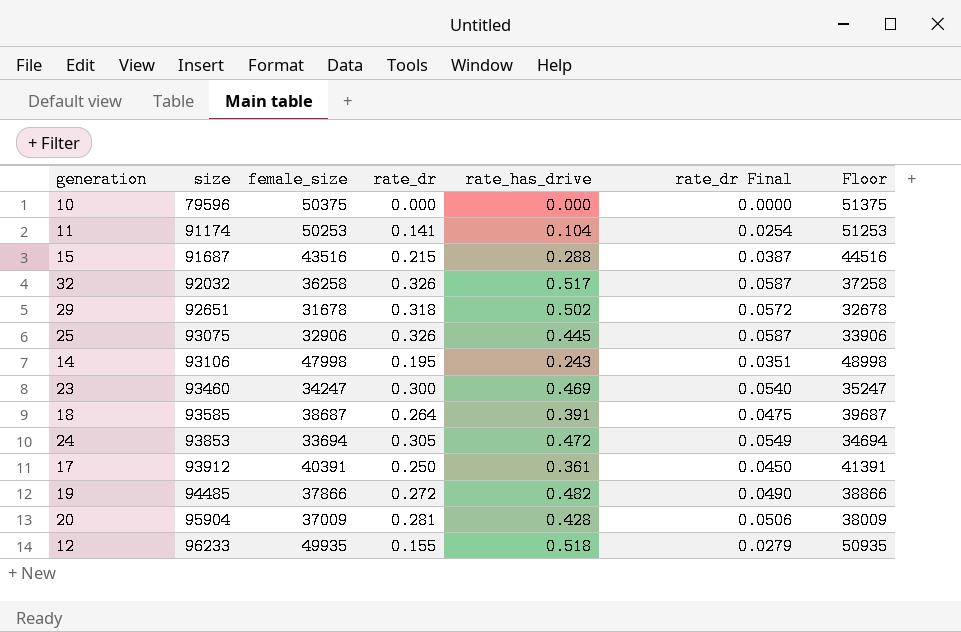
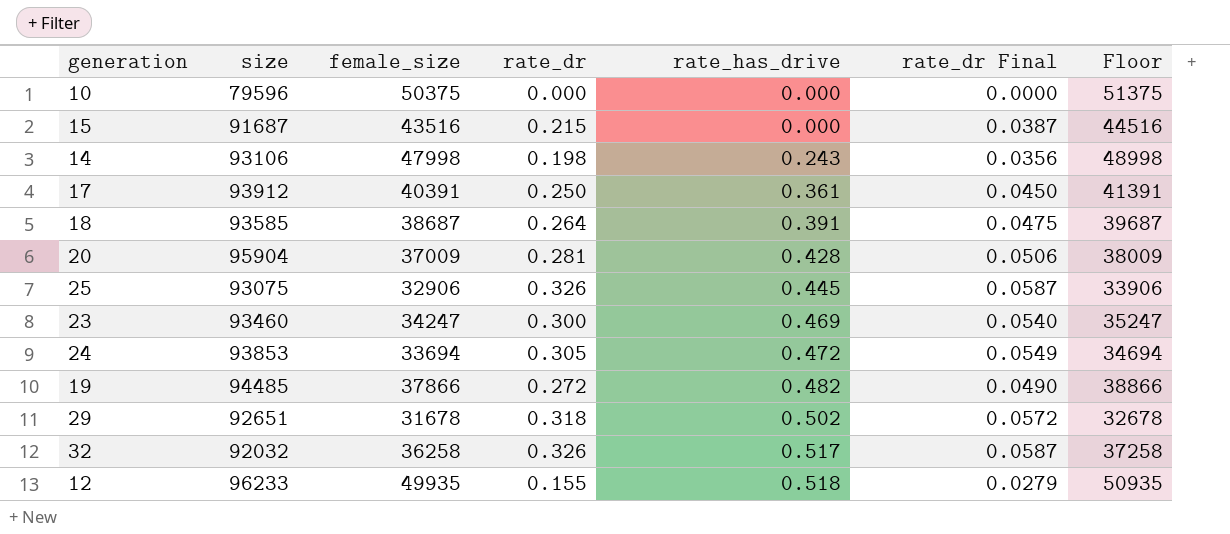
row order: size ascending -> rate_has_drive ascending
row 11: 91174 | 50253 | 0.141 | 0.104 | 0.0254 | 51253 -> none
15 | rate_has_drive: 0.288 -> 0.000
14 | rate_dr: 0.195 -> 0.198
14 | rate_dr Final: 0.0351 -> 0.0356

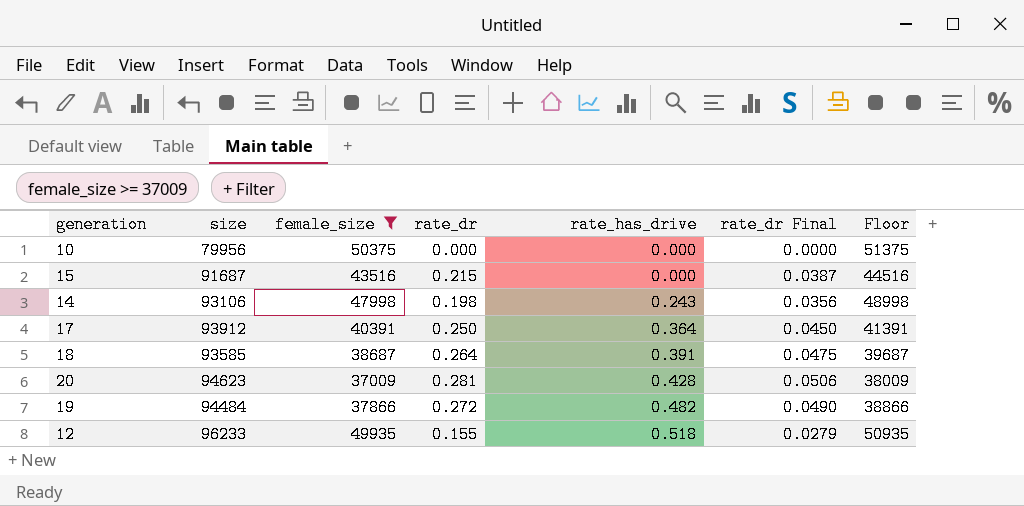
filter: none -> female_size >= 37009
10 | size: 79596 -> 79956
17 | rate_has_drive: 0.361 -> 0.364
20 | size: 95904 -> 94623
19 | size: 94485 -> 94484

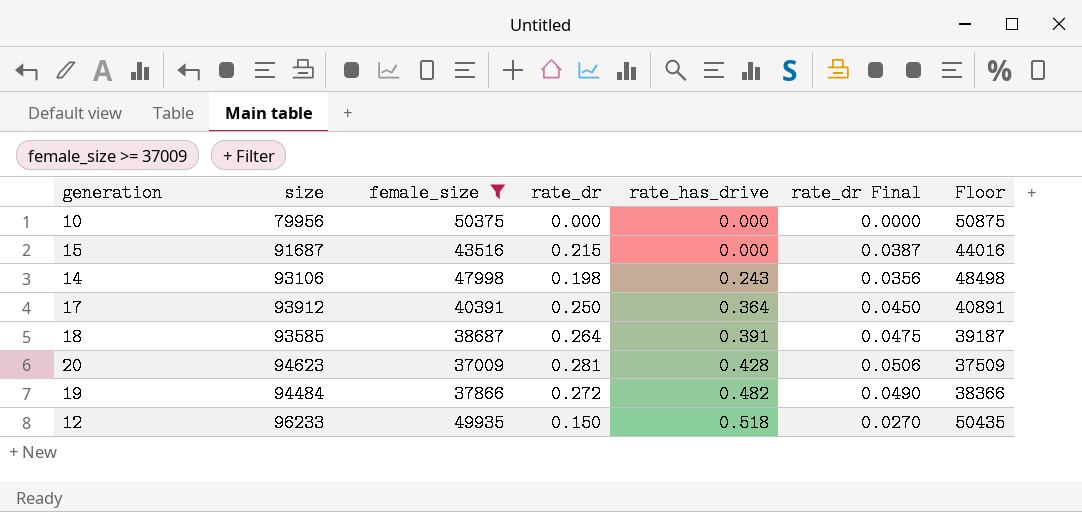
column Floor | formula: [female_size] + 1000 -> [female_size] + 500
12 | rate_dr: 0.155 -> 0.150
12 | rate_dr Final: 0.0279 -> 0.0270

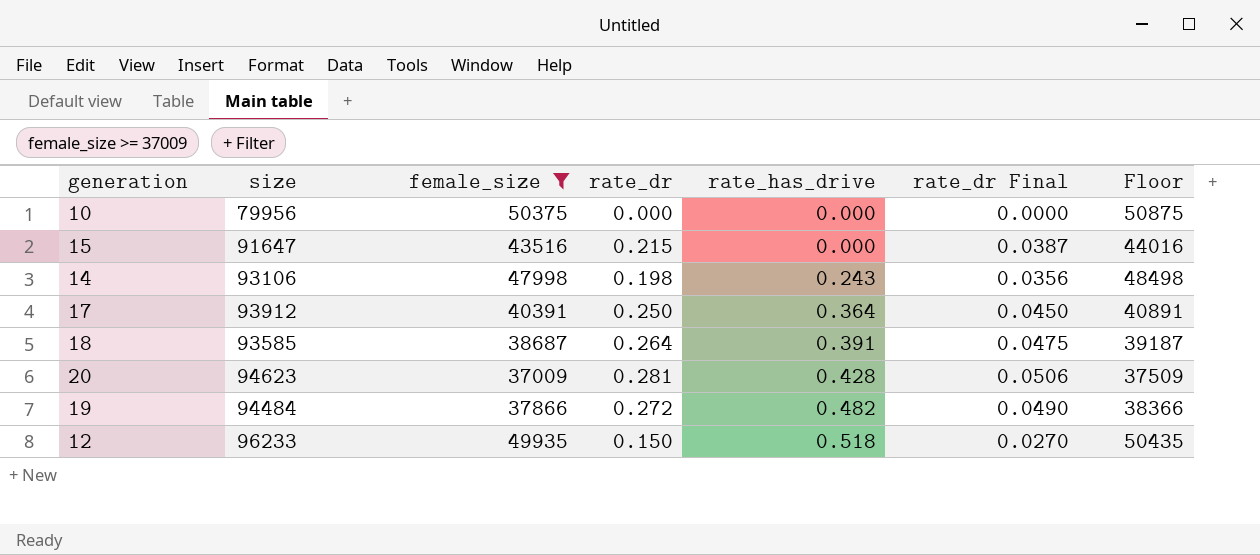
15 | size: 91687 -> 91647

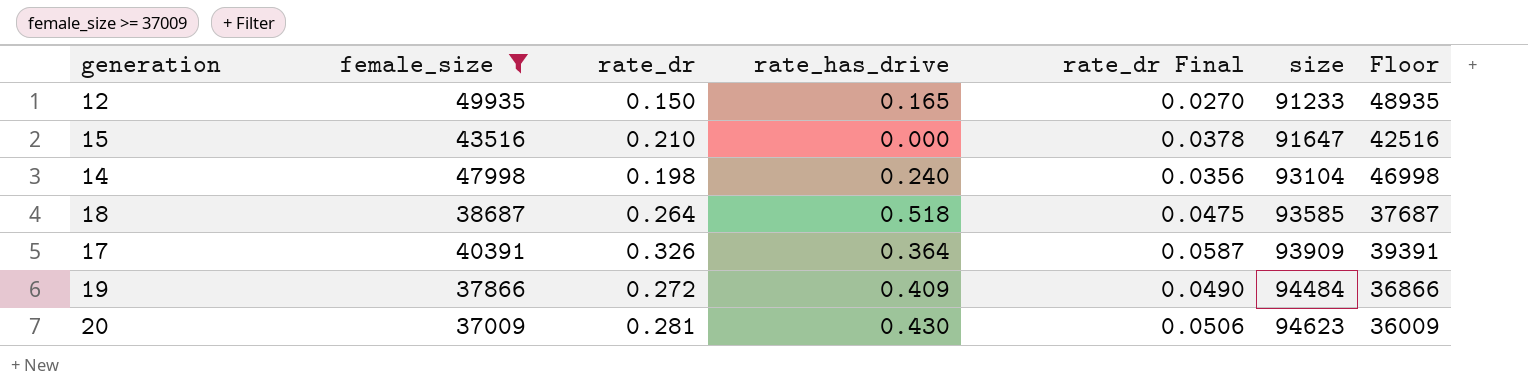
row order: rate_has_drive ascending -> size ascending
column size | position: 2 -> 6
column Floor | formula: [female_size] + 500 -> [female_size] - 1000
row 10: 79956 | 50375 | 0.000 | 0.000 | 0.0000 | 50875 -> none
12 | rate_has_drive: 0.518 -> 0.165
12 | size: 96233 -> 91233
15 | rate_dr: 0.215 -> 0.210
15 | rate_dr Final: 0.0387 -> 0.0378
14 | rate_has_drive: 0.243 -> 0.240
14 | size: 93106 -> 93104
18 | rate_has_drive: 0.391 -> 0.518
17 | rate_dr: 0.250 -> 0.326
17 | rate_dr Final: 0.0450 -> 0.0587
17 | size: 93912 -> 93909
19 | rate_has_drive: 0.482 -> 0.409
20 | rate_has_drive: 0.428 -> 0.430

